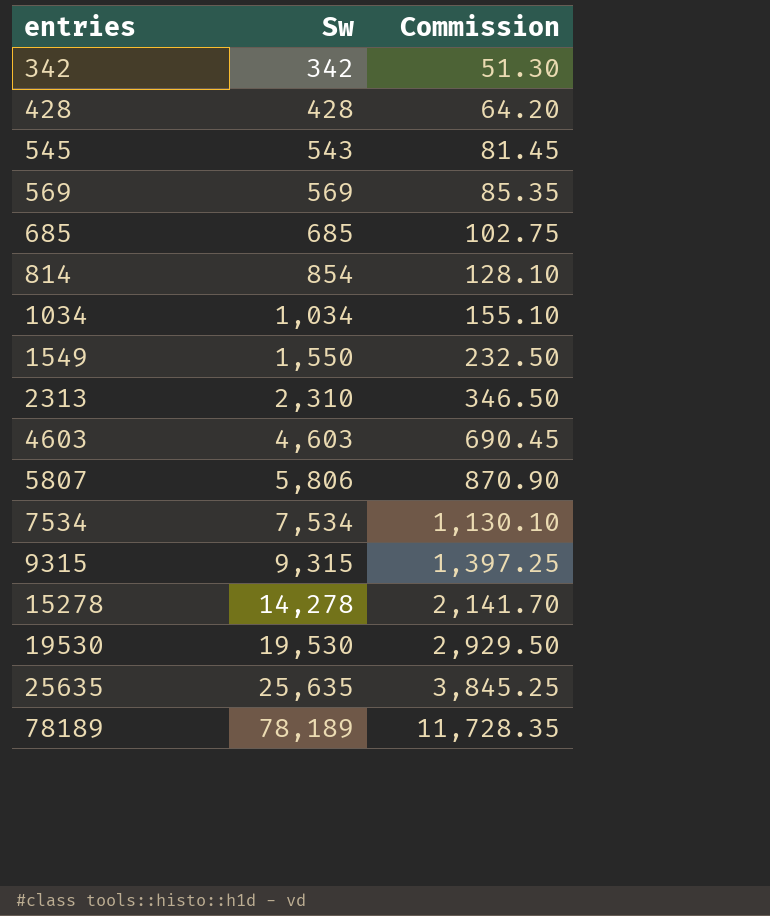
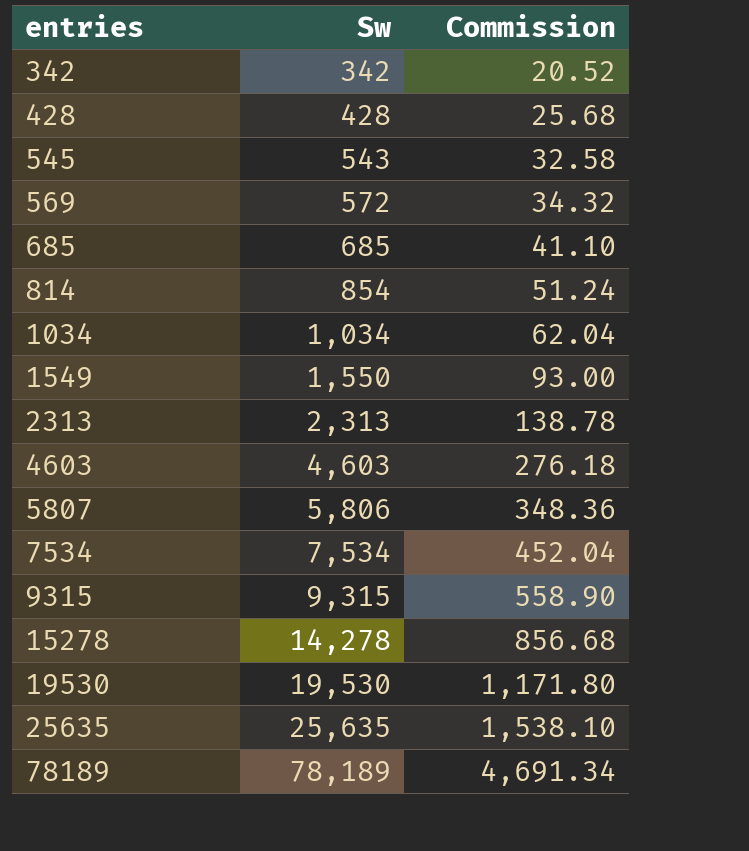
column Commission | formula: [Sw] * 0.15 -> [Sw] * 0.06
569 | Sw: 569 -> 572
2313 | Sw: 2,310 -> 2,313

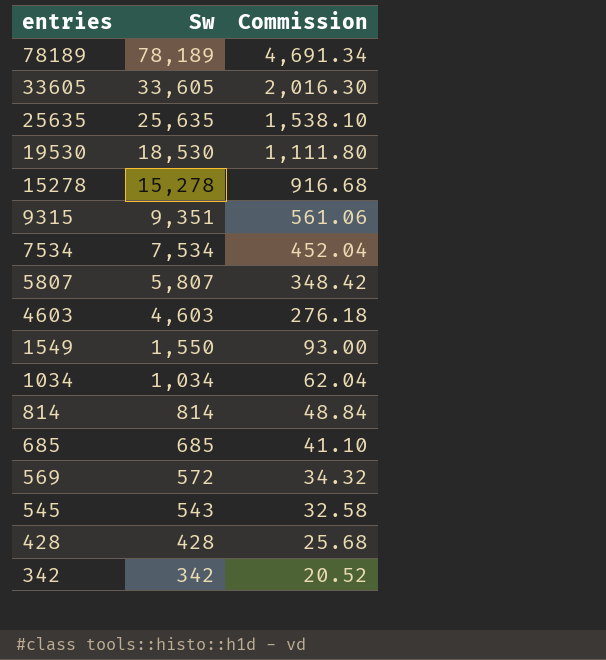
row order: entries ascending -> entries descending
row 2313: 2,313 | 138.78 -> none
row 33605: none -> 33,605 | 2,016.30
19530 | Sw: 19,530 -> 18,530
19530 | Commission: 1,171.80 -> 1,111.80
15278 | Sw: 14,278 -> 15,278
15278 | Commission: 856.68 -> 916.68
9315 | Sw: 9,315 -> 9,351
9315 | Commission: 558.90 -> 561.06
5807 | Sw: 5,806 -> 5,807
5807 | Commission: 348.36 -> 348.42
814 | Sw: 854 -> 814
814 | Commission: 51.24 -> 48.84

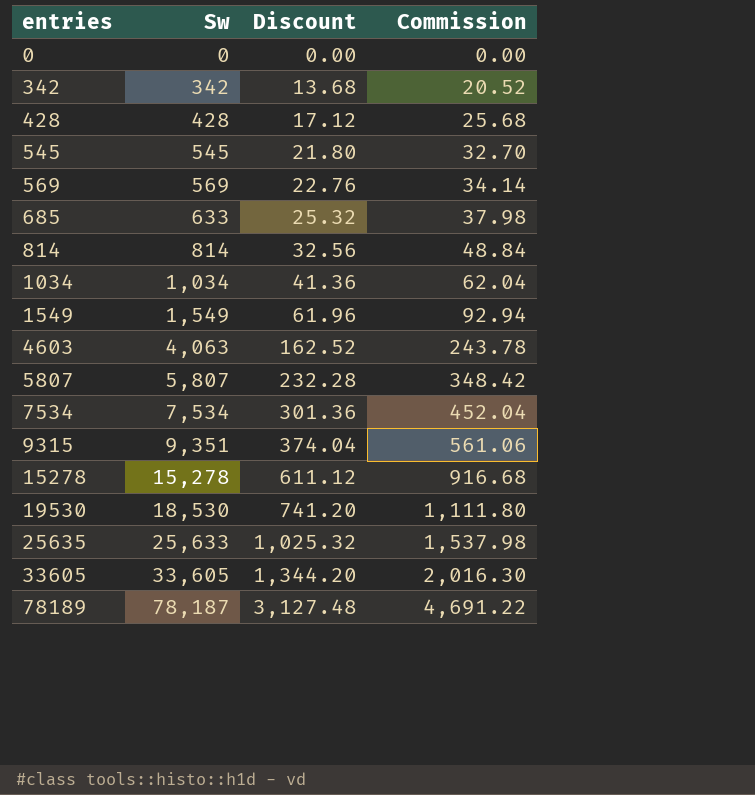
row order: entries descending -> entries ascending
column Discount | formula: none -> [Sw] * 0.04
row 0: none -> 0 | 0.00 | 0.00
545 | Sw: 543 -> 545
545 | Commission: 32.58 -> 32.70
569 | Sw: 572 -> 569
569 | Commission: 34.32 -> 34.14
685 | Sw: 685 -> 633
685 | Commission: 41.10 -> 37.98
1549 | Sw: 1,550 -> 1,549
1549 | Commission: 93.00 -> 92.94
4603 | Sw: 4,603 -> 4,063
4603 | Commission: 276.18 -> 243.78
25635 | Sw: 25,635 -> 25,633
25635 | Commission: 1,538.10 -> 1,537.98
78189 | Sw: 78,189 -> 78,187
78189 | Commission: 4,691.34 -> 4,691.22

